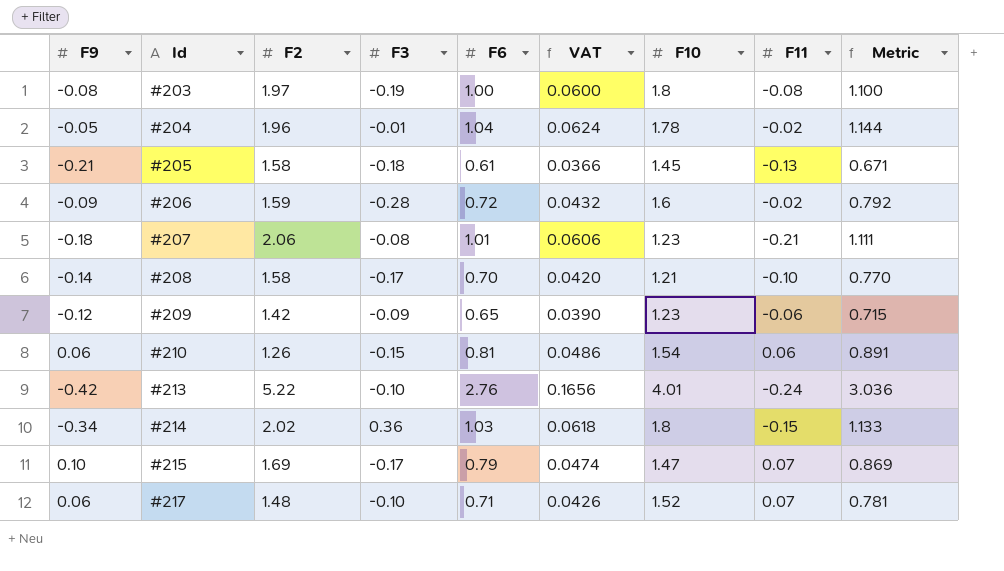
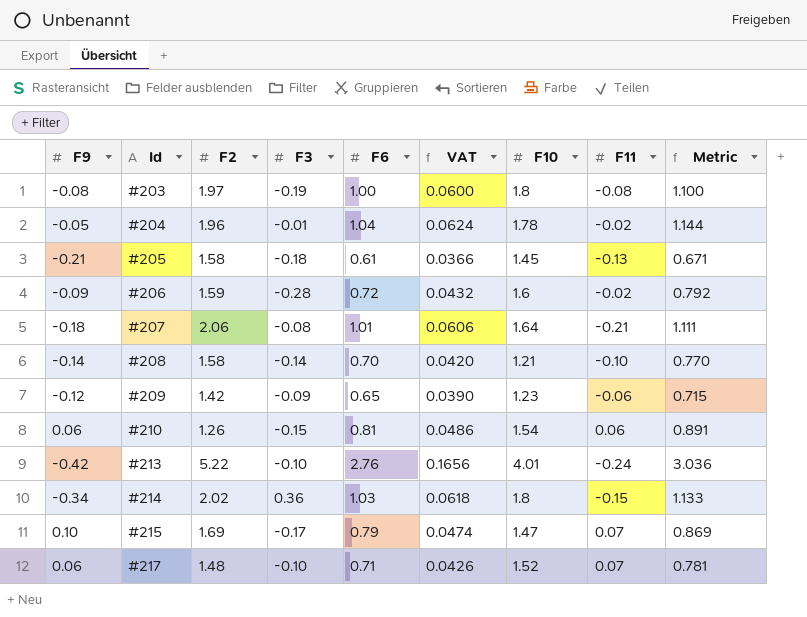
#207 | F10: 1.23 -> 1.64
#208 | F3: -0.17 -> -0.14

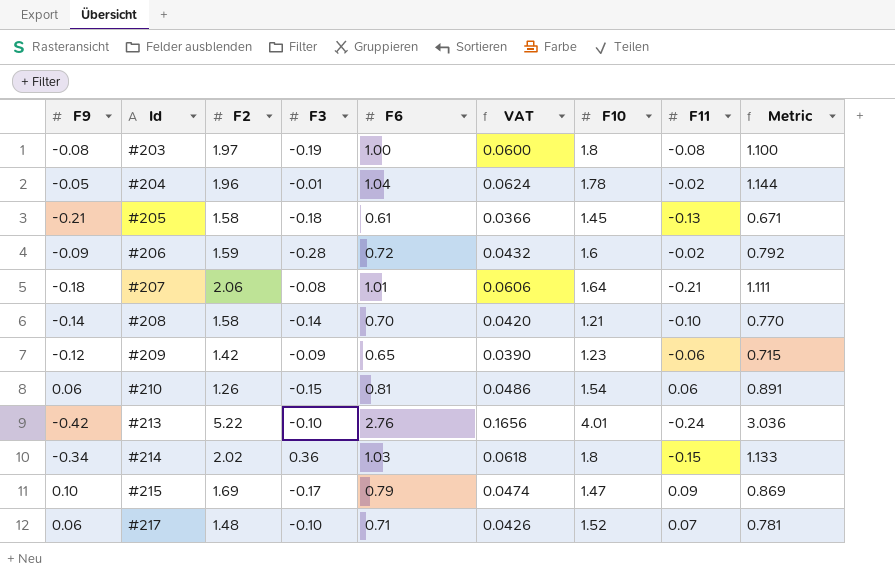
#215 | F11: 0.07 -> 0.09

